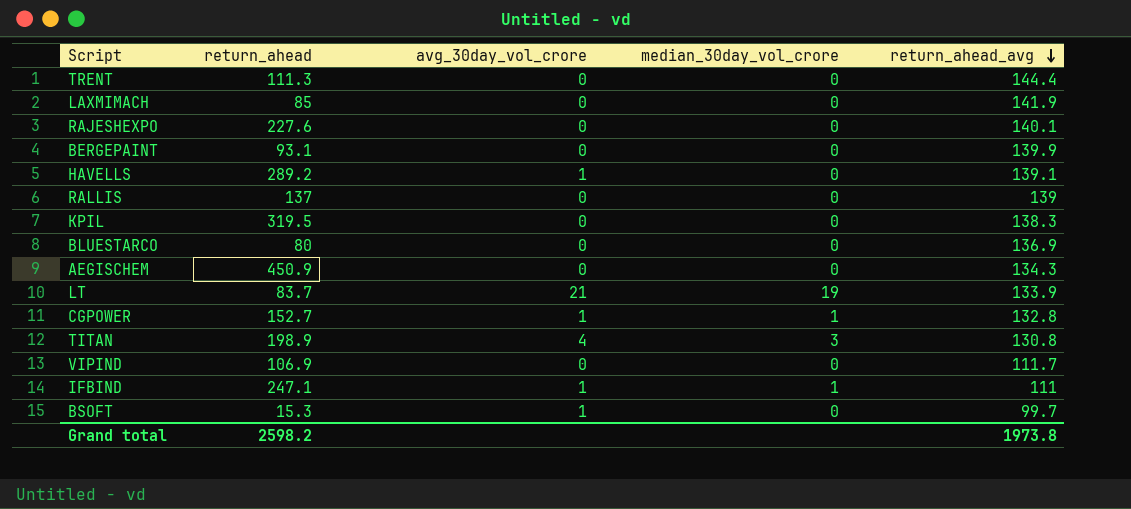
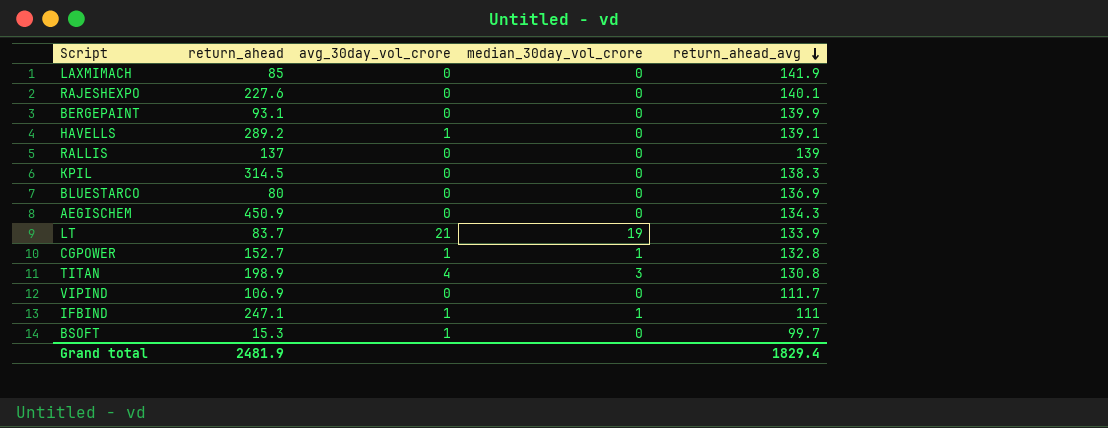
row TRENT: 111.3 | 0 | 0 | 144.4 -> none
KPIL | return_ahead: 319.5 -> 314.5
Grand total | return_ahead: 2598.2 -> 2481.9
Grand total | return_ahead_avg: 1973.8 -> 1829.4

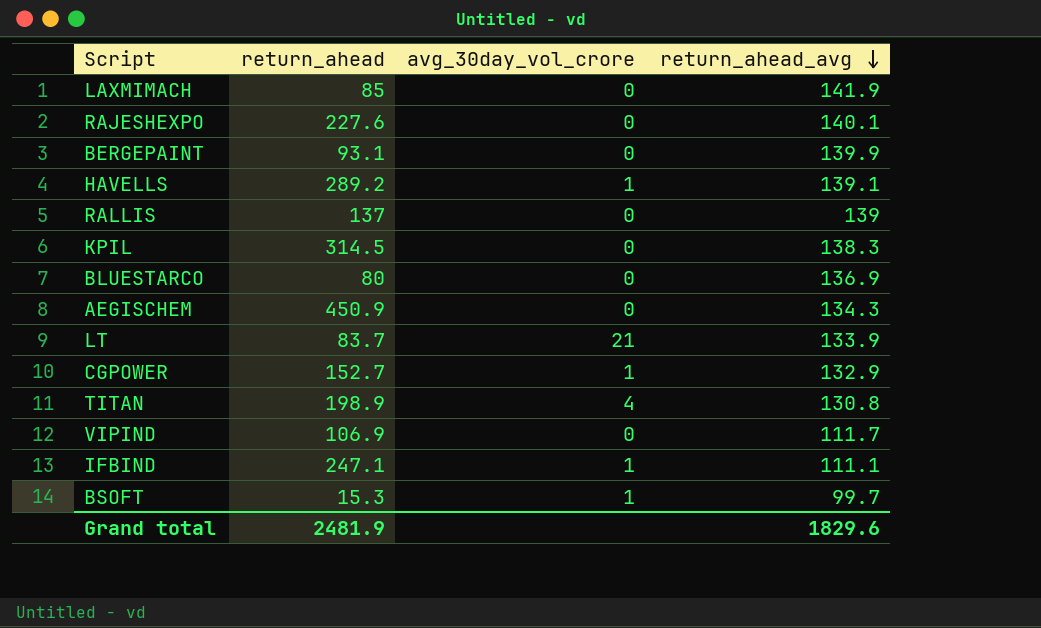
column median_30day_vol_crore | position: 4 -> none
CGPOWER | return_ahead_avg: 132.8 -> 132.9
IFBIND | return_ahead_avg: 111 -> 111.1
Grand total | return_ahead_avg: 1829.4 -> 1829.6

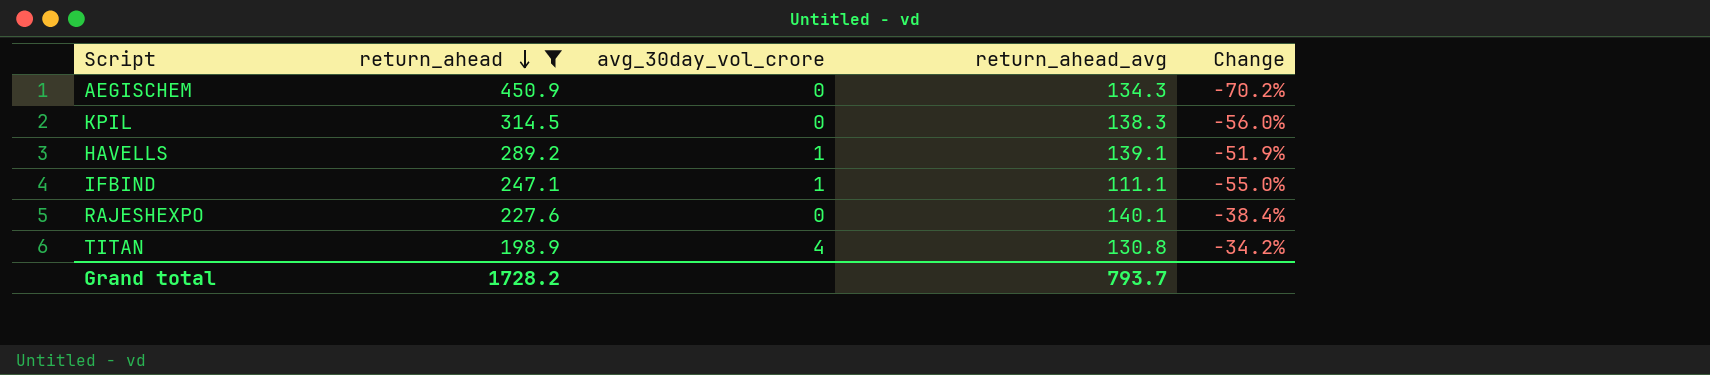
filter: none -> return_ahead >= 198.9
row order: return_ahead_avg descending -> return_ahead descending
column Change | formula: none -> ([return_ahead_avg] - [return_ahead]) / [return_ahead]
Grand total | return_ahead: 2481.9 -> 1728.2
Grand total | return_ahead_avg: 1829.6 -> 793.7

